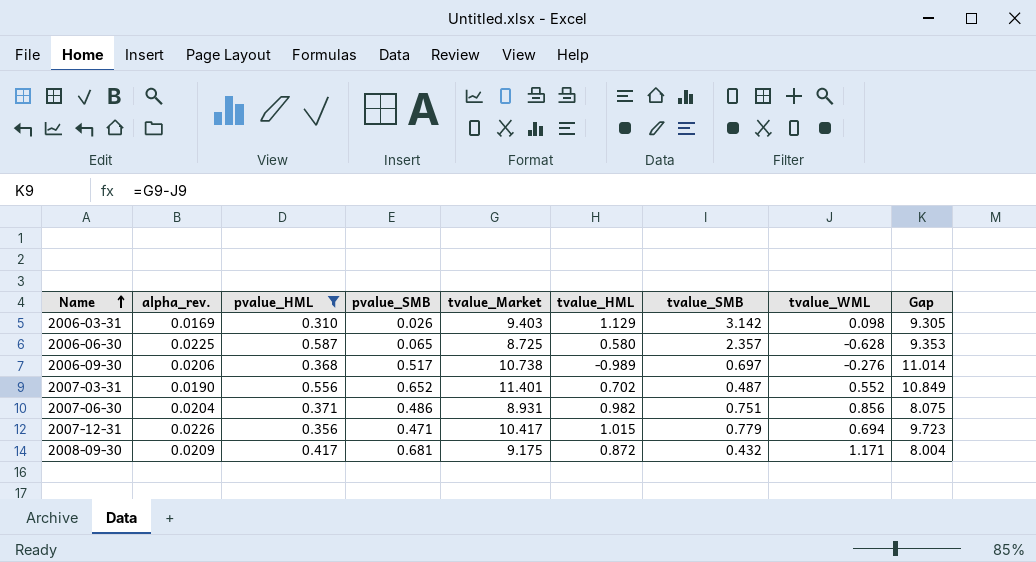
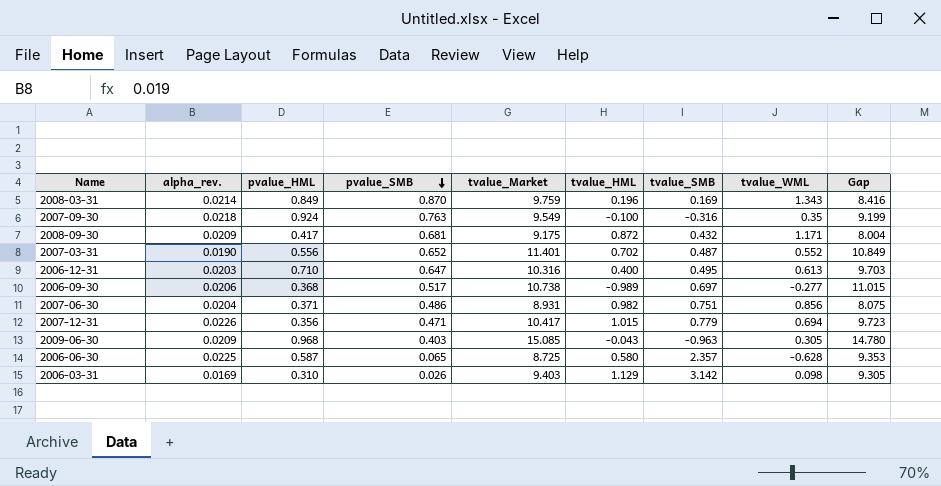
filter: pvalue_HML <= 0.587 -> none
row order: Name ascending -> pvalue_SMB descending
2006-09-30 | tvalue_WML: -0.276 -> -0.277
2006-09-30 | Gap: 11.014 -> 11.015

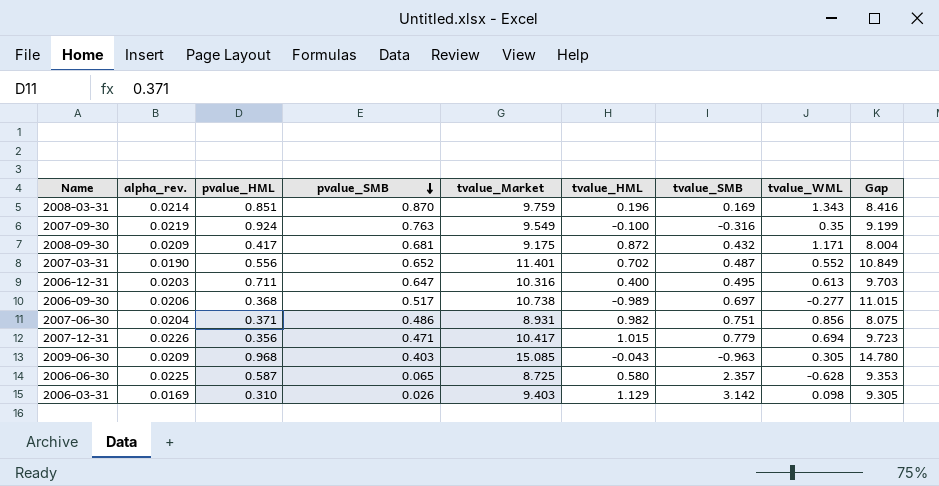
2008-03-31 | pvalue_HML: 0.849 -> 0.851
2007-09-30 | alpha_rev.: 0.0218 -> 0.0219
2006-12-31 | pvalue_HML: 0.710 -> 0.711

